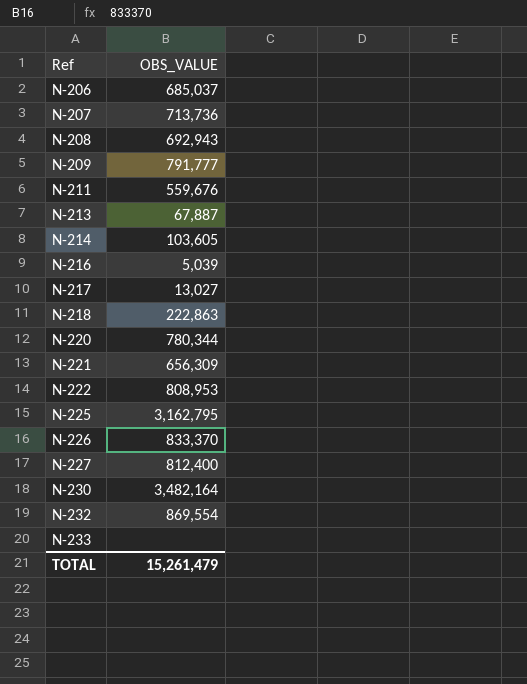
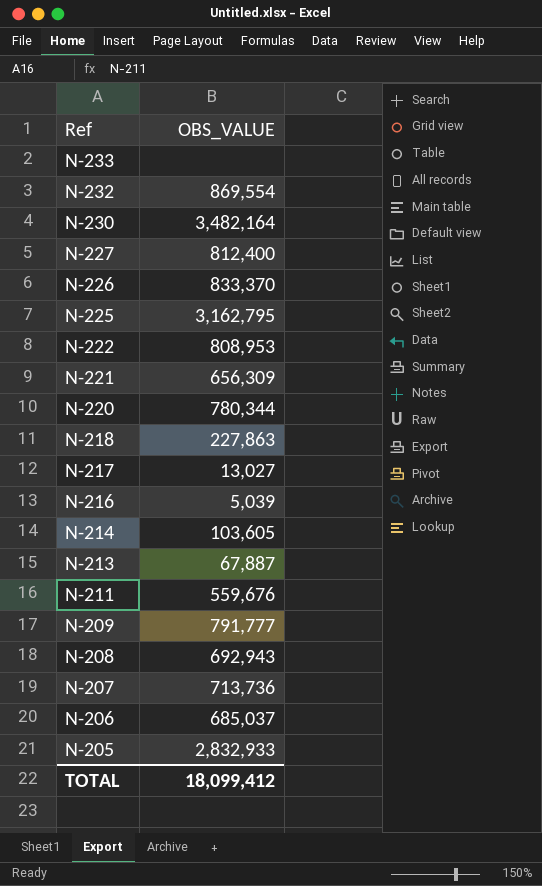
row order: Ref ascending -> Ref descending
N-218 | OBS_VALUE: 222,863 -> 227,863
row N-205: none -> 2,832,933
TOTAL | OBS_VALUE: 15,261,479 -> 18,099,412

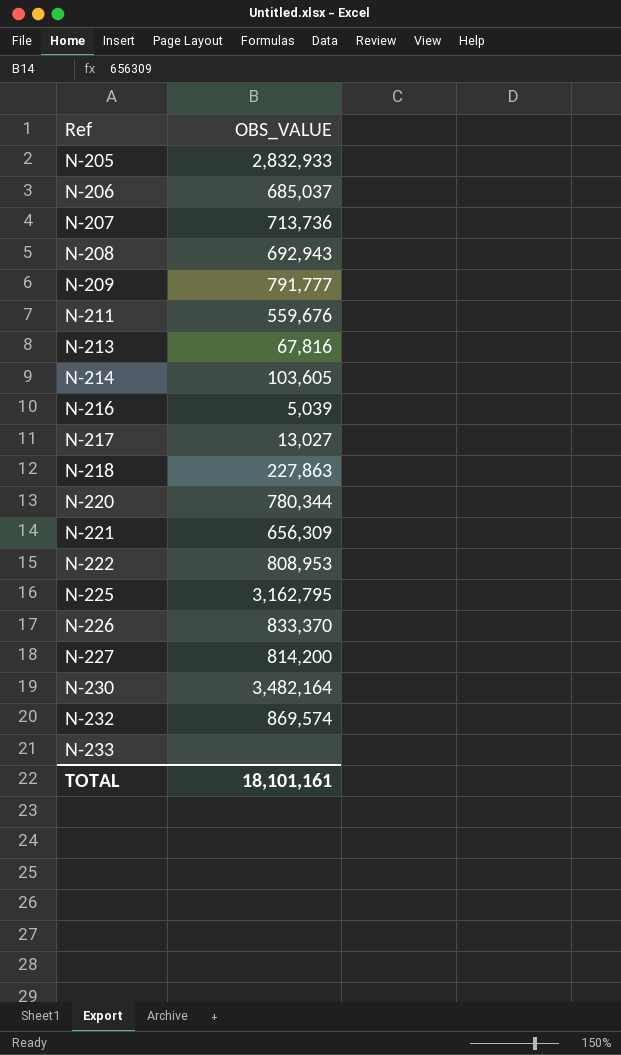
row order: Ref descending -> Ref ascending
N-213 | OBS_VALUE: 67,887 -> 67,816
N-227 | OBS_VALUE: 812,400 -> 814,200
N-232 | OBS_VALUE: 869,554 -> 869,574
TOTAL | OBS_VALUE: 18,099,412 -> 18,101,161

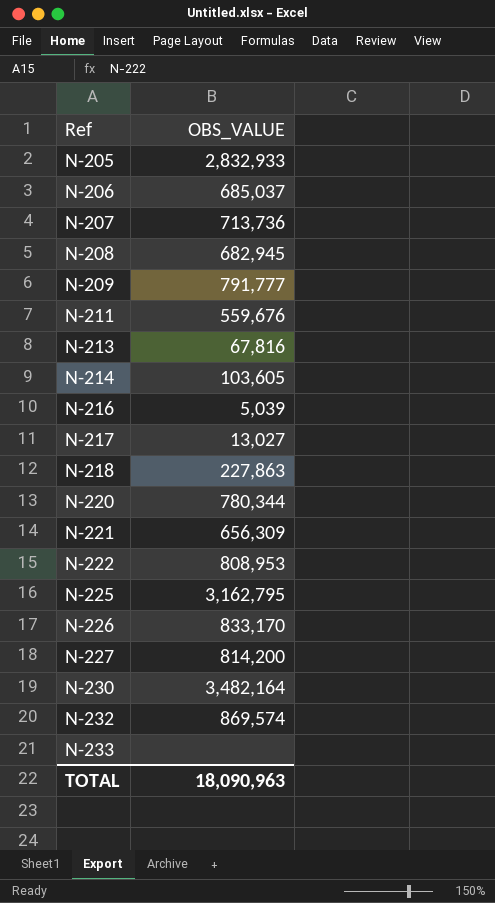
N-208 | OBS_VALUE: 692,943 -> 682,945
N-226 | OBS_VALUE: 833,370 -> 833,170
TOTAL | OBS_VALUE: 18,101,161 -> 18,090,963

